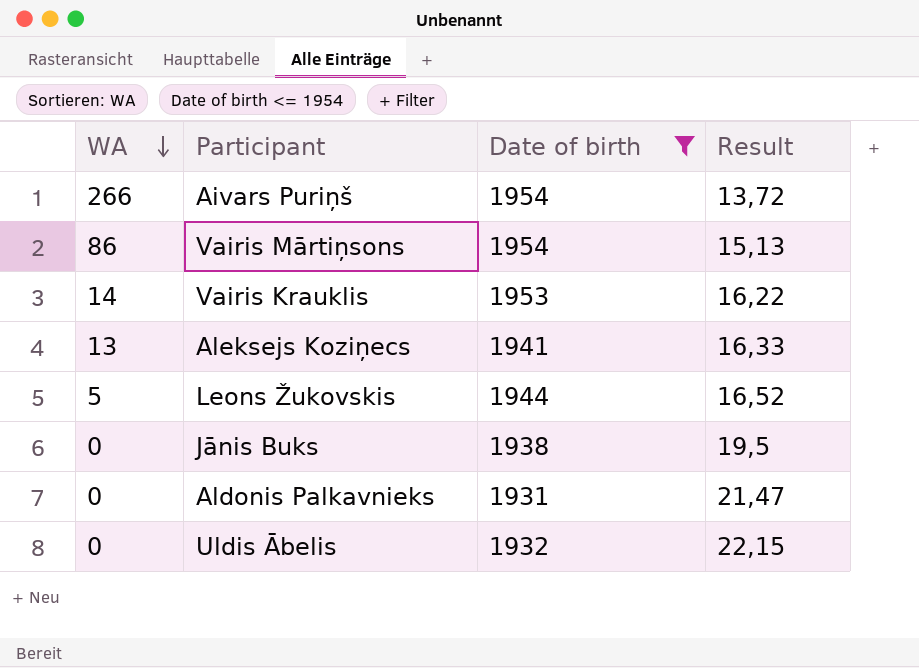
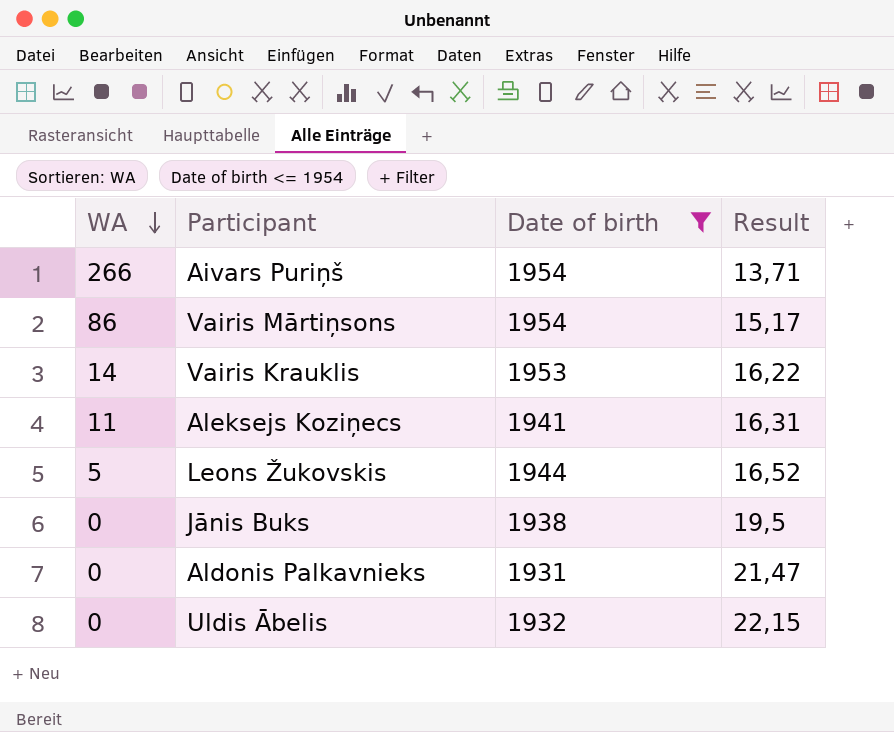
Aivars Puriņš | Result: 13,72 -> 13,71
Vairis Mārtiņsons | Result: 15,13 -> 15,17
Aleksejs Koziņecs | WA: 13 -> 11
Aleksejs Koziņecs | Result: 16,33 -> 16,31

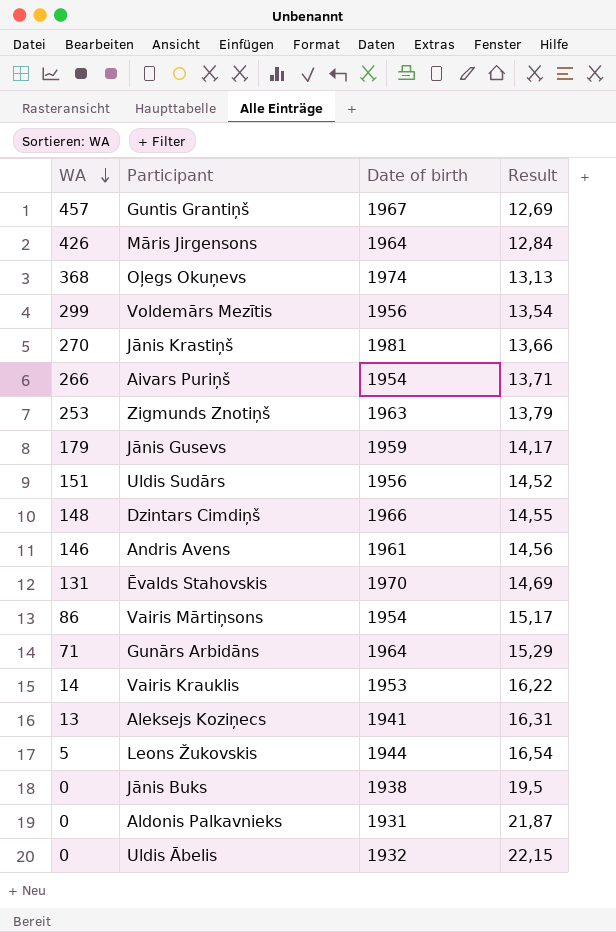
filter: Date of birth <= 1954 -> none
Aleksejs Koziņecs | WA: 11 -> 13
Leons Žukovskis | Result: 16,52 -> 16,54
Aldonis Palkavnieks | Result: 21,47 -> 21,87

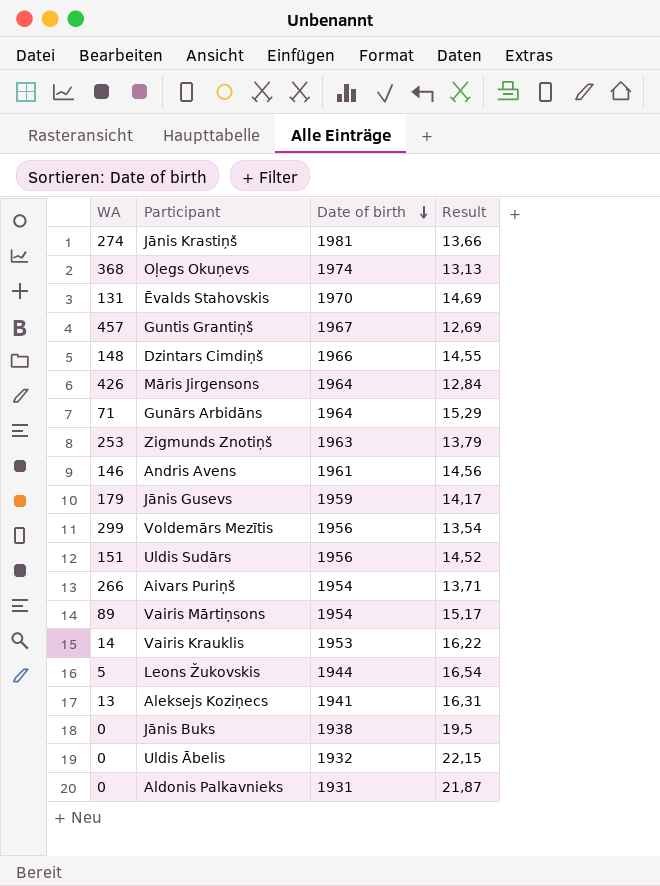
row order: WA descending -> Date of birth descending
Jānis Krastiņš | WA: 270 -> 274
Vairis Mārtiņsons | WA: 86 -> 89

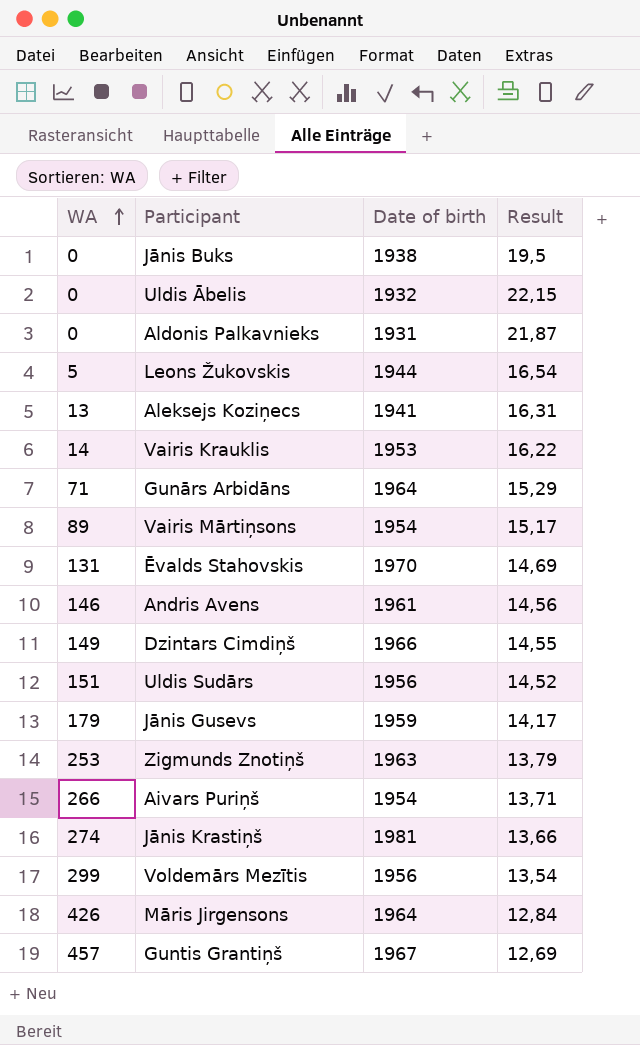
row order: Date of birth descending -> WA ascending
row Oļegs Okuņevs: 368 | 1974 | 13,13 -> none
Dzintars Cimdiņš | WA: 148 -> 149

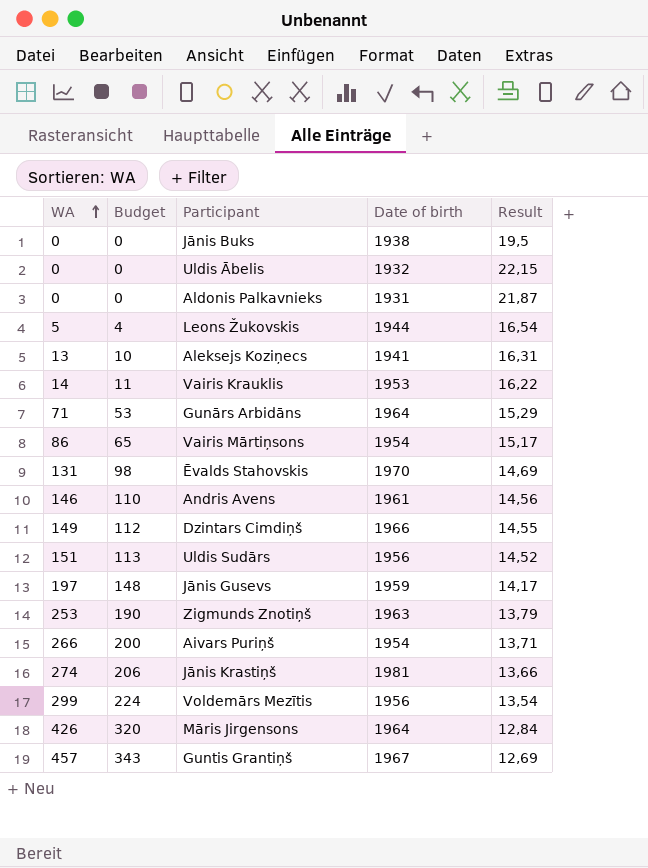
column Budget | formula: none -> [WA] * 0,75
Vairis Mārtiņsons | WA: 89 -> 86
Jānis Gusevs | WA: 179 -> 197

